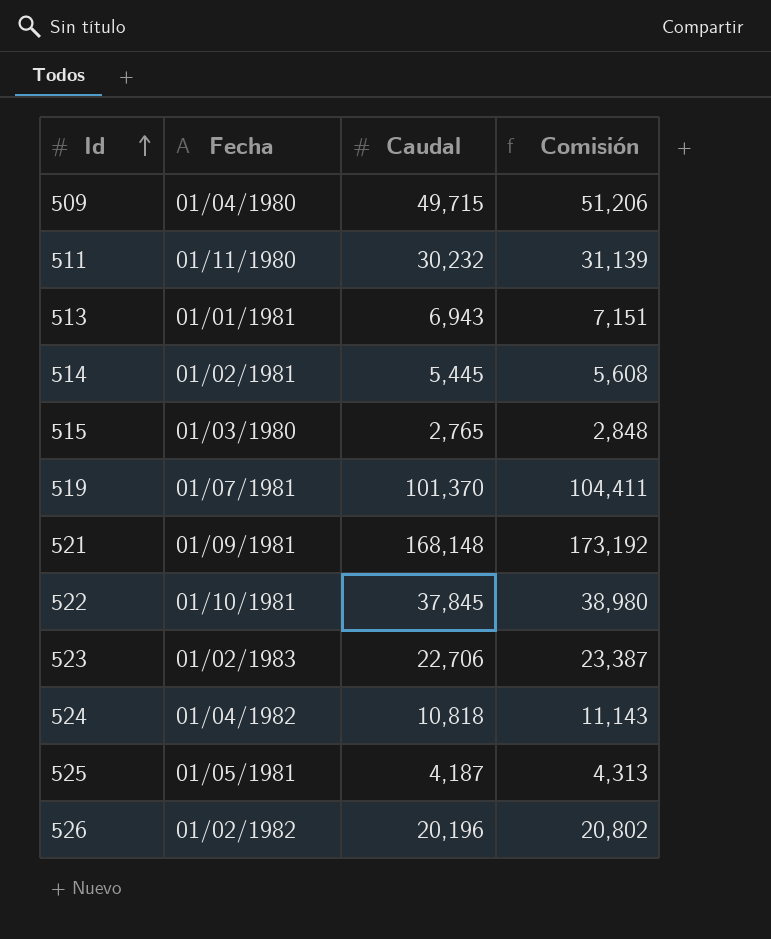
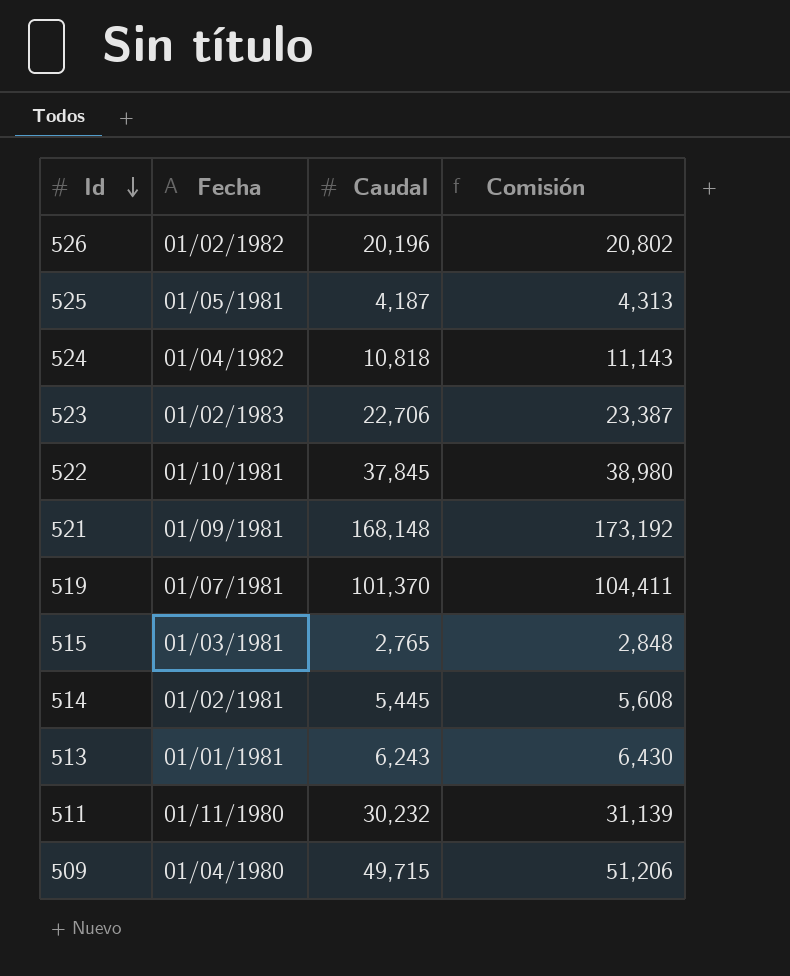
row order: Id ascending -> Id descending
515 | Fecha: 01/03/1980 -> 01/03/1981
513 | Caudal: 6,943 -> 6,243
513 | Comisión: 7,151 -> 6,430

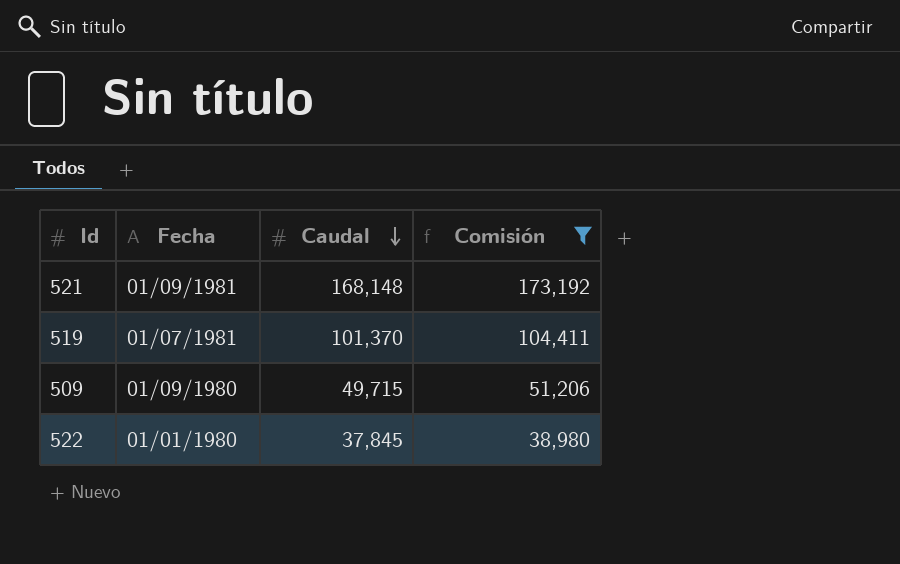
filter: none -> Comisión >= 38,980
row order: Id descending -> Caudal descending
509 | Fecha: 01/04/1980 -> 01/09/1980
522 | Fecha: 01/10/1981 -> 01/01/1980

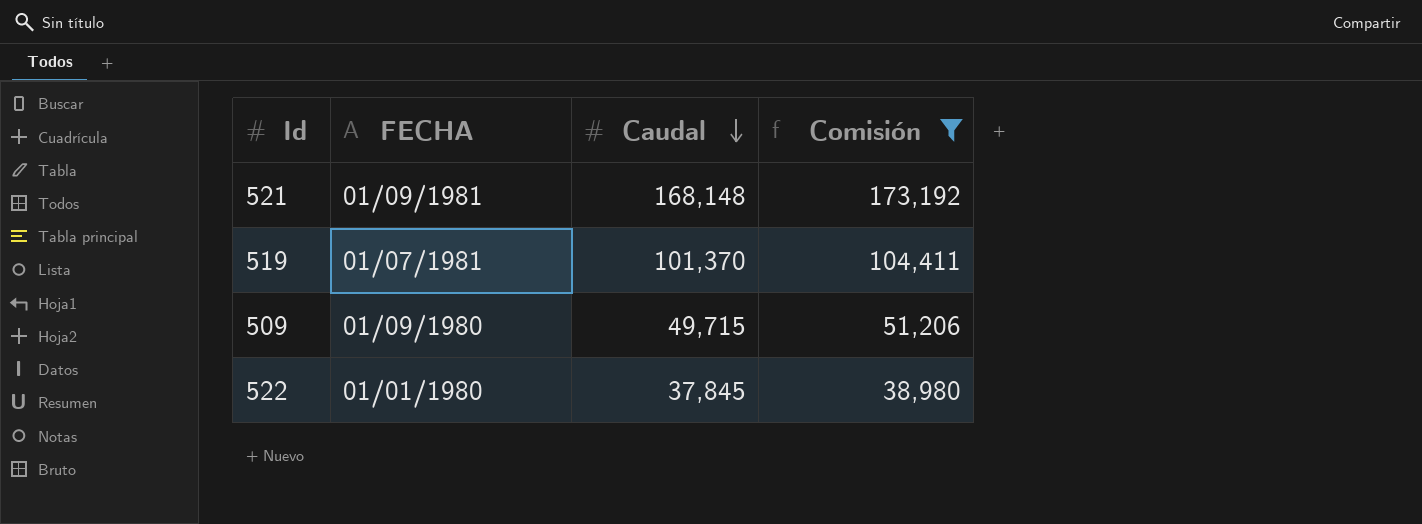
column name: Fecha -> FECHA

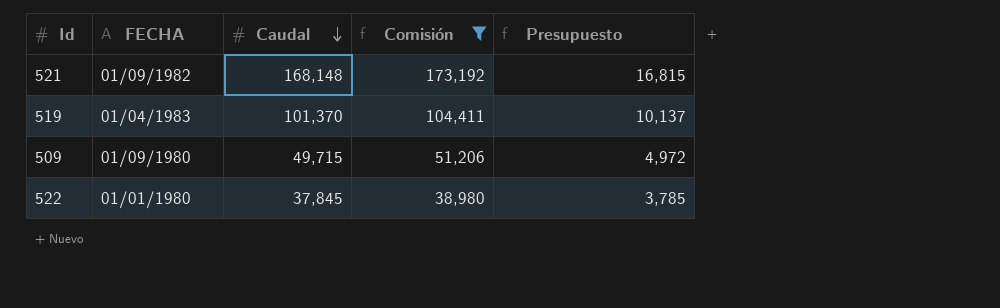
column Presupuesto | formula: none -> [Caudal] * 0,1
521 | FECHA: 01/09/1981 -> 01/09/1982
519 | FECHA: 01/07/1981 -> 01/04/1983

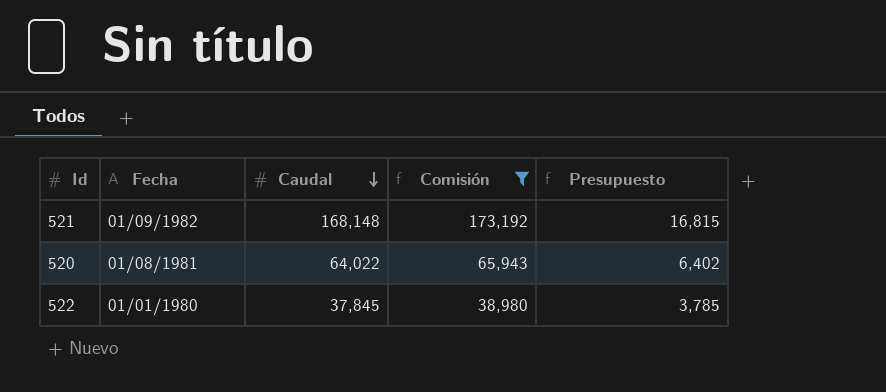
column name: FECHA -> Fecha
row 519: 01/04/1983 | 101,370 | 104,411 | 10,137 -> none
row 509: 01/09/1980 | 49,715 | 51,206 | 4,972 -> none
row 520: none -> 01/08/1981 | 64,022 | 65,943 | 6,402

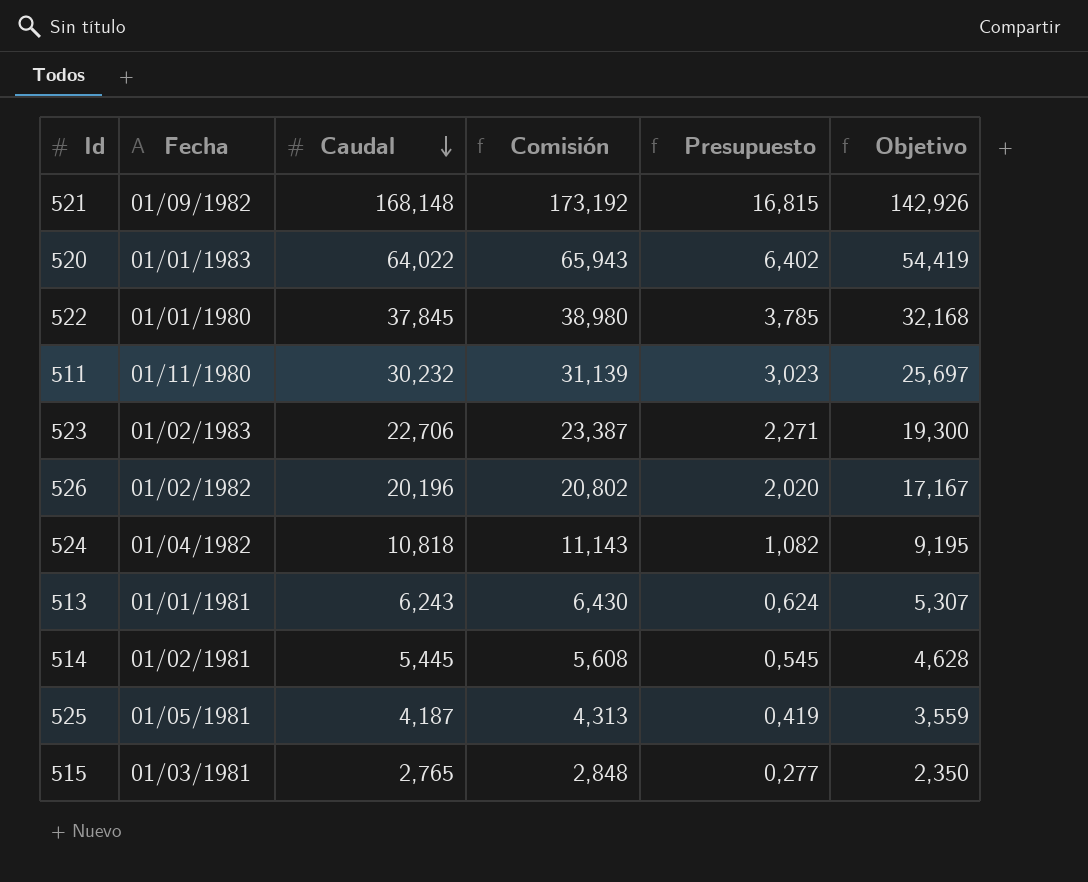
filter: Comisión >= 38,980 -> none
column Objetivo | formula: none -> [Caudal] * 0,85
520 | Fecha: 01/08/1981 -> 01/01/1983

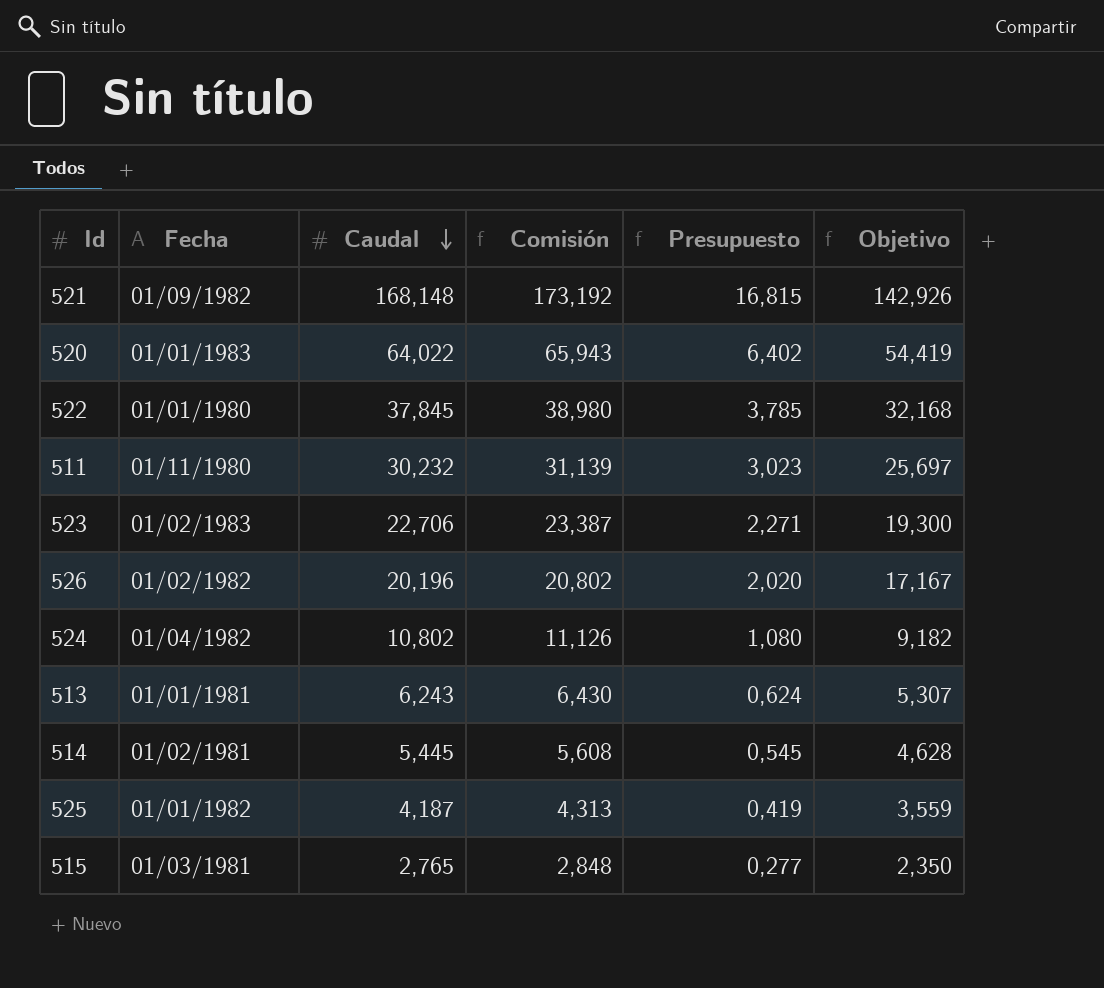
524 | Caudal: 10,818 -> 10,802
524 | Comisión: 11,143 -> 11,126
524 | Presupuesto: 1,082 -> 1,080
524 | Objetivo: 9,195 -> 9,182
525 | Fecha: 01/05/1981 -> 01/01/1982

